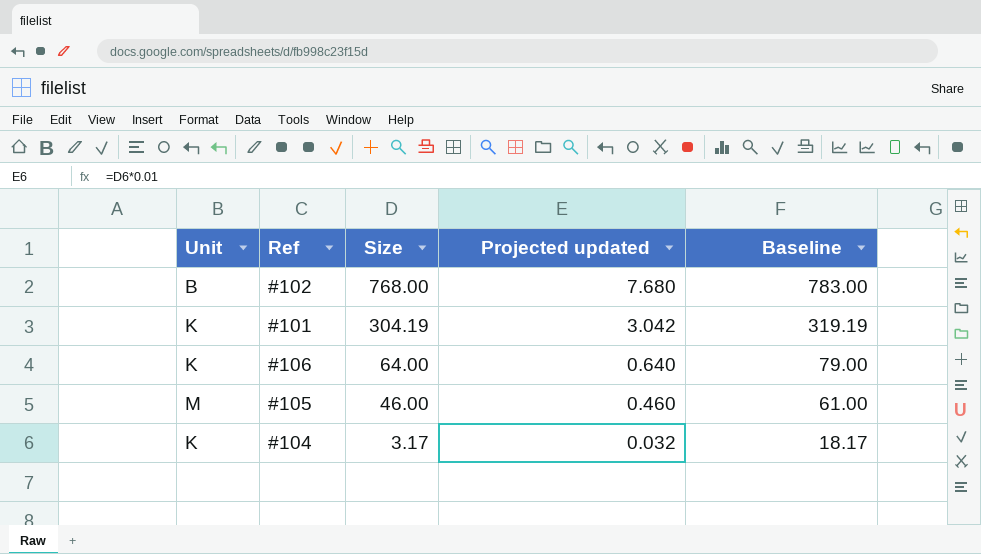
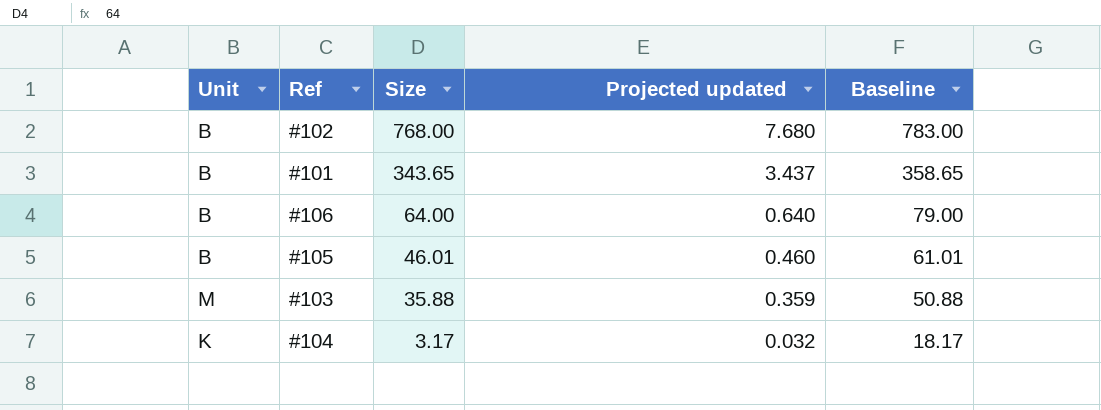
#101 | Unit: K -> B
#101 | Size: 304.19 -> 343.65
#101 | Projected updated: 3.042 -> 3.437
#101 | Baseline: 319.19 -> 358.65
#106 | Unit: K -> B
#105 | Unit: M -> B
#105 | Size: 46.00 -> 46.01
#105 | Baseline: 61.00 -> 61.01
row #103: none -> M | 35.88 | 0.359 | 50.88

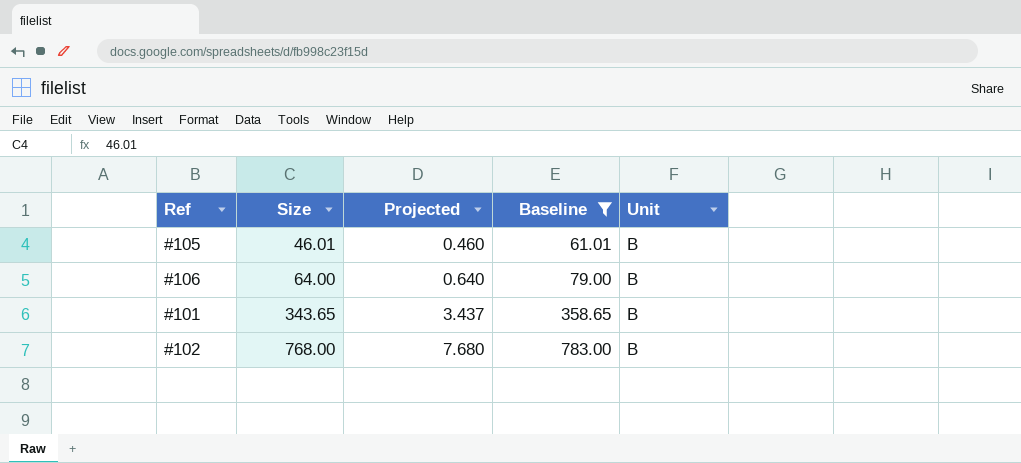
filter: none -> Baseline >= 61.01
row order: Size descending -> Size ascending
column name: Projected updated -> Projected
column Unit | position: 1 -> 5

